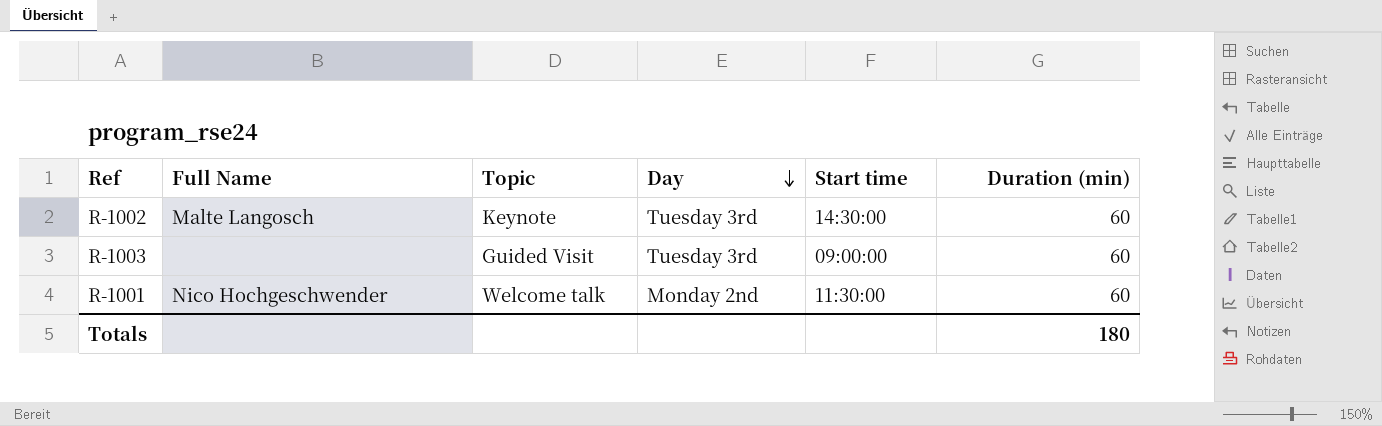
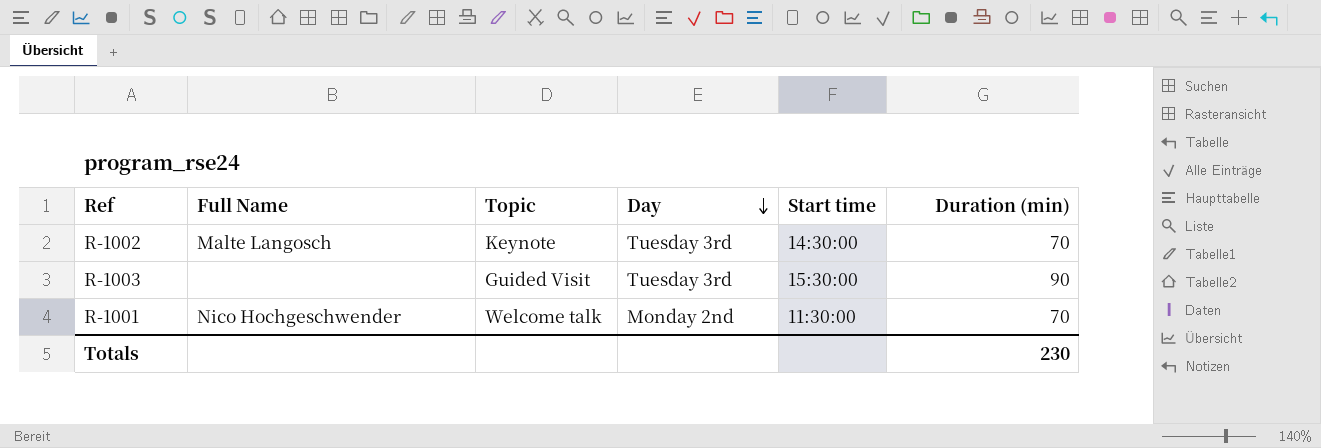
R-1002 | Duration (min): 60 -> 70
R-1003 | Start time: 09:00:00 -> 15:30:00
R-1003 | Duration (min): 60 -> 90
R-1001 | Duration (min): 60 -> 70
Totals | Duration (min): 180 -> 230

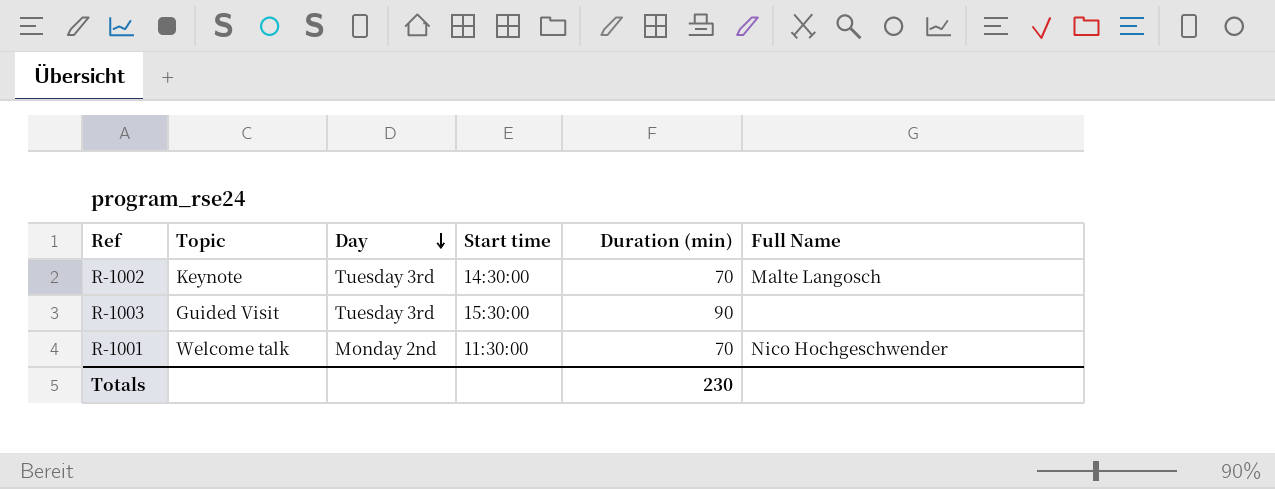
column Full Name | position: 2 -> 6

